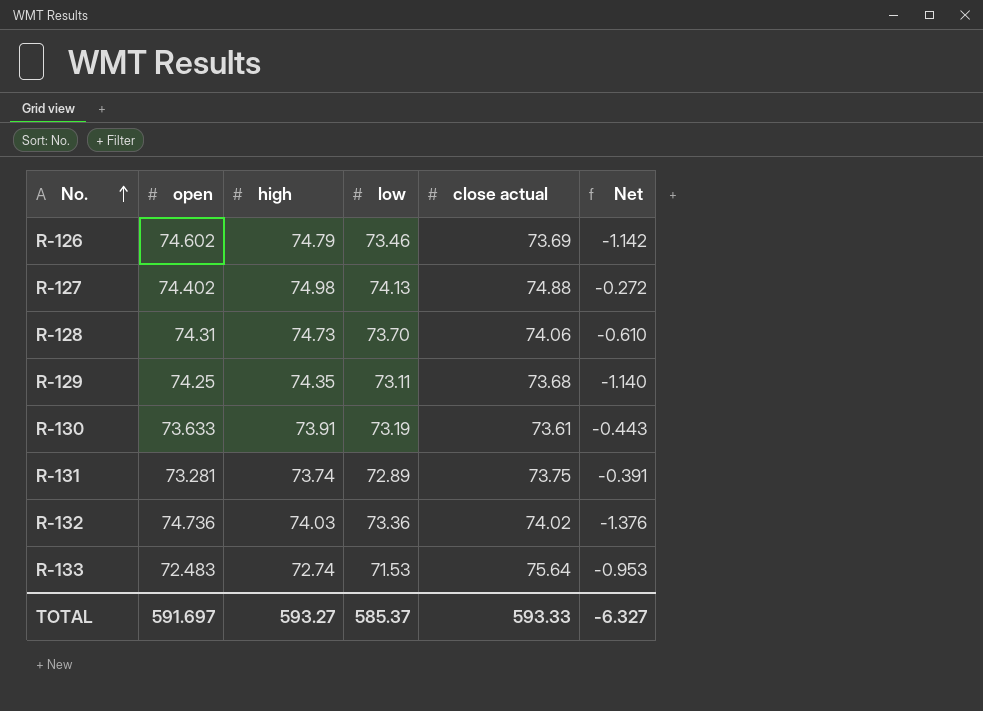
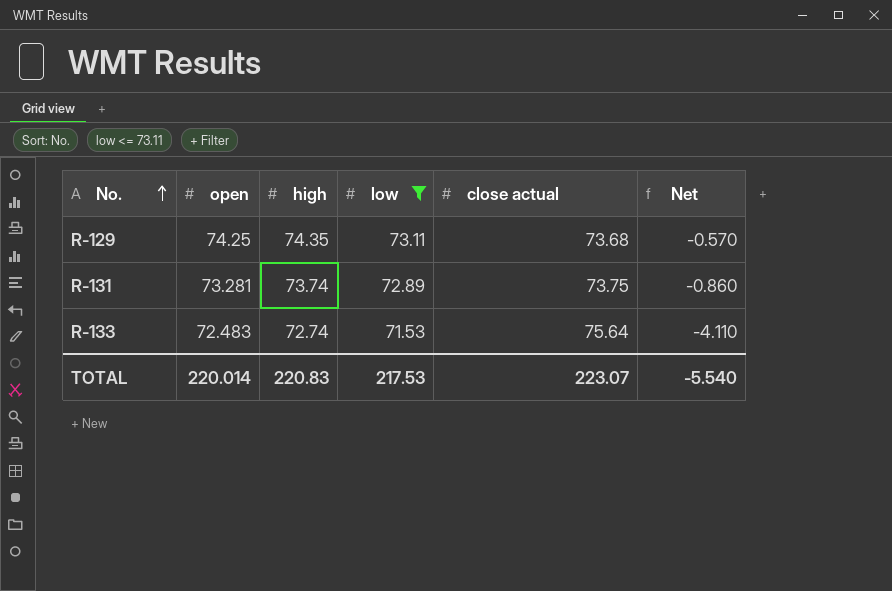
filter: none -> low <= 73.11
column Net | formula: [low] - [open] -> [low] - [close actual]
TOTAL | open: 591.697 -> 220.014
TOTAL | high: 593.27 -> 220.83
TOTAL | low: 585.37 -> 217.53
TOTAL | close actual: 593.33 -> 223.07
TOTAL | Net: -6.327 -> -5.540

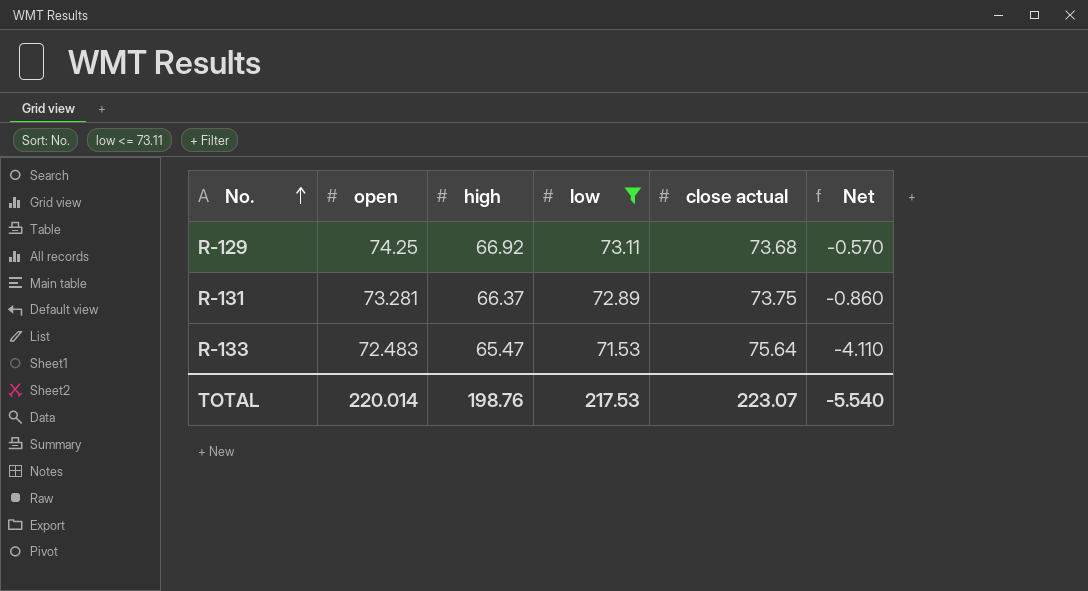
R-129 | high: 74.35 -> 66.92
R-131 | high: 73.74 -> 66.37
R-133 | high: 72.74 -> 65.47
TOTAL | high: 220.83 -> 198.76

